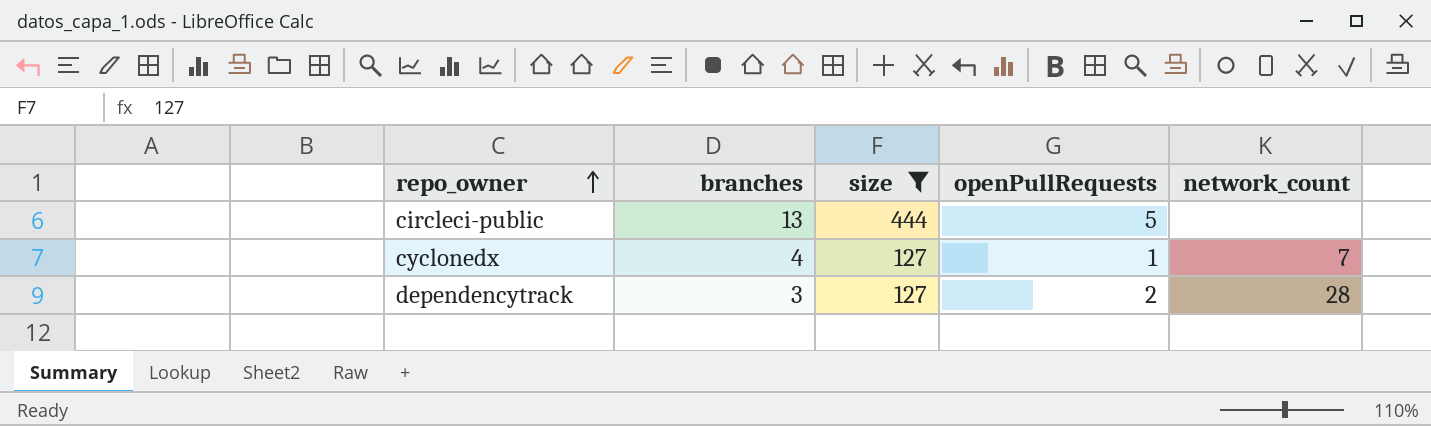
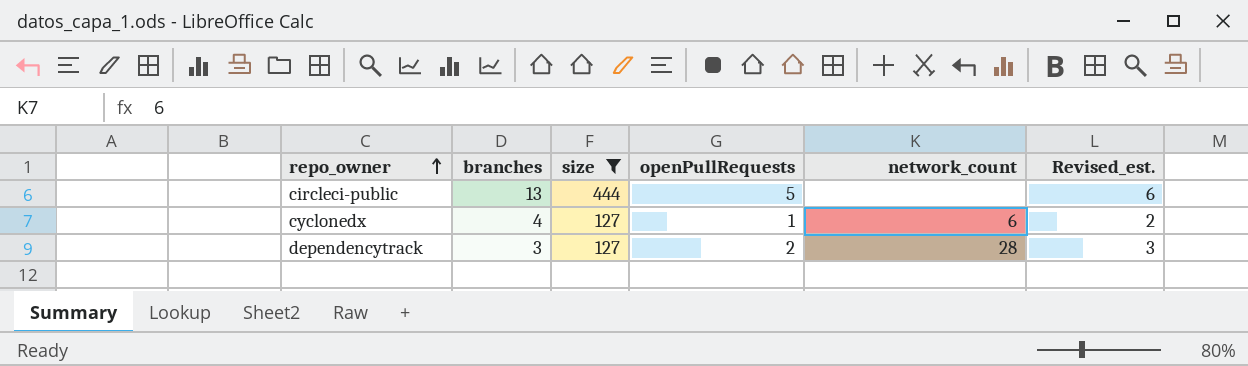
column Revised_est. | formula: none -> [openPullRequests] + 1
cyclonedx | network_count: 7 -> 6

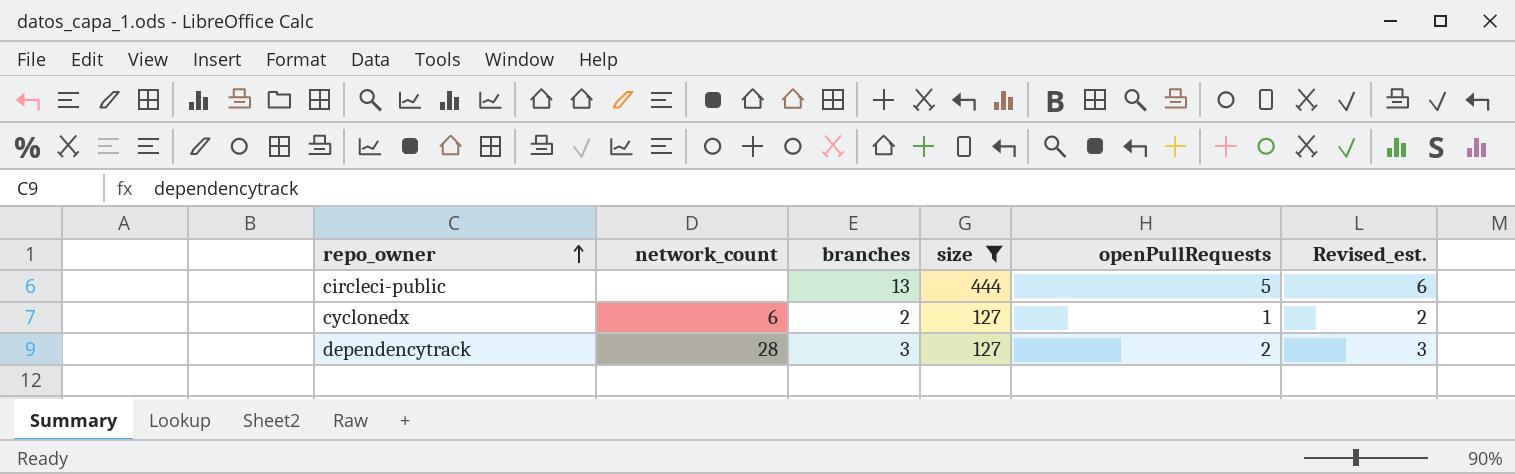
column network_count | position: 5 -> 2
cyclonedx | branches: 4 -> 2

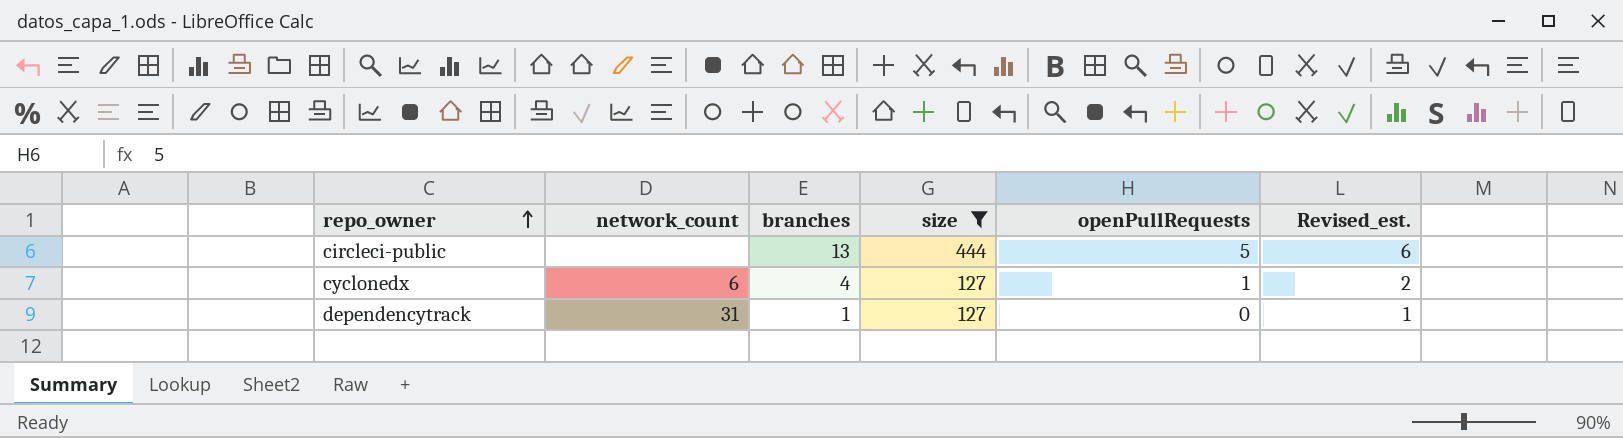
cyclonedx | branches: 2 -> 4
dependencytrack | network_count: 28 -> 31
dependencytrack | branches: 3 -> 1
dependencytrack | openPullRequests: 2 -> 0
dependencytrack | Revised_est.: 3 -> 1

